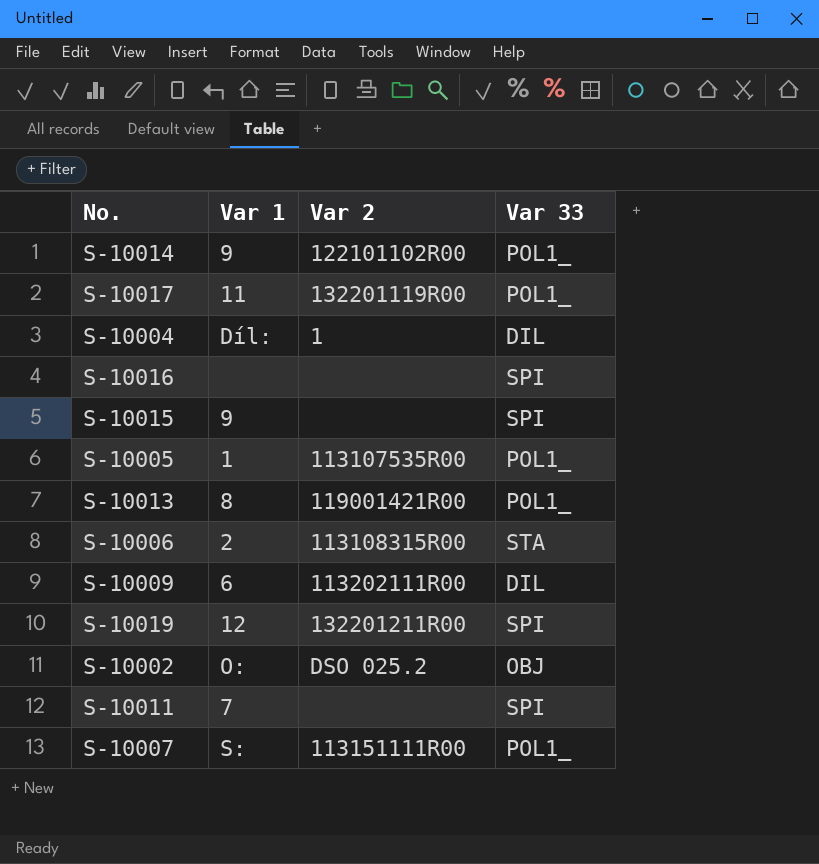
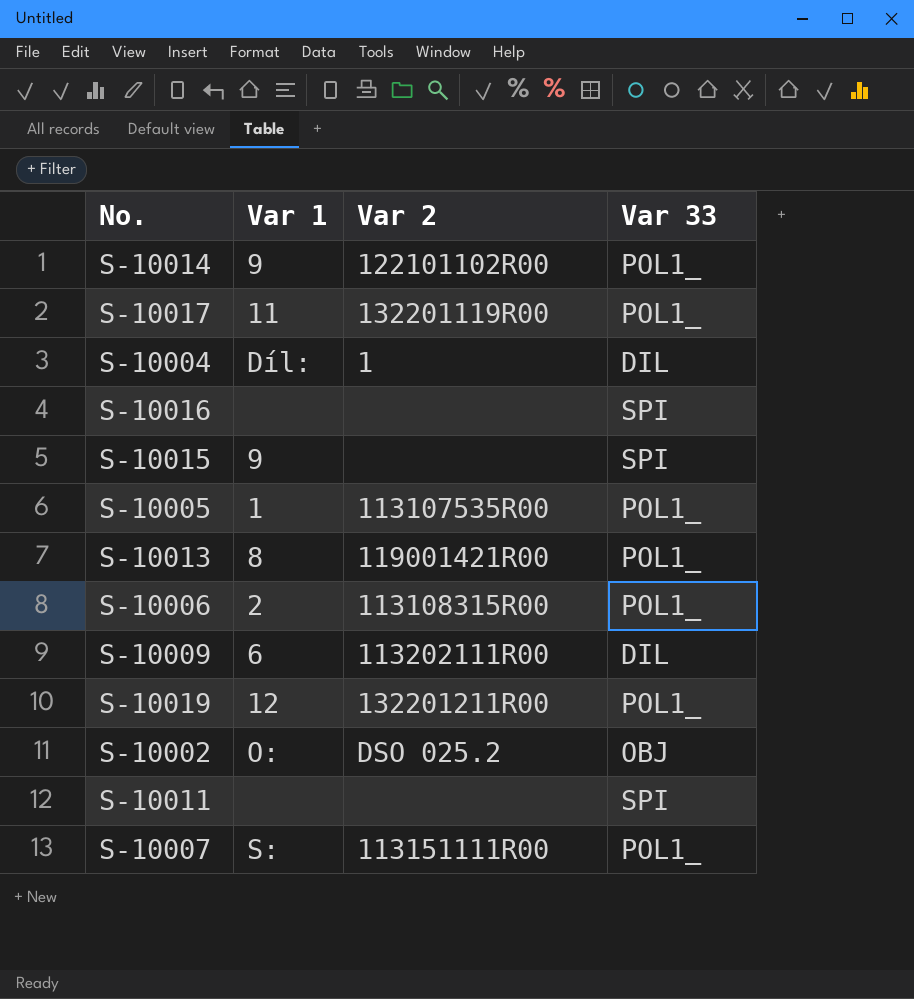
S-10006 | Var 33: STA -> POL1_
S-10019 | Var 33: SPI -> POL1_
S-10011 | Var 1: 7 -> none

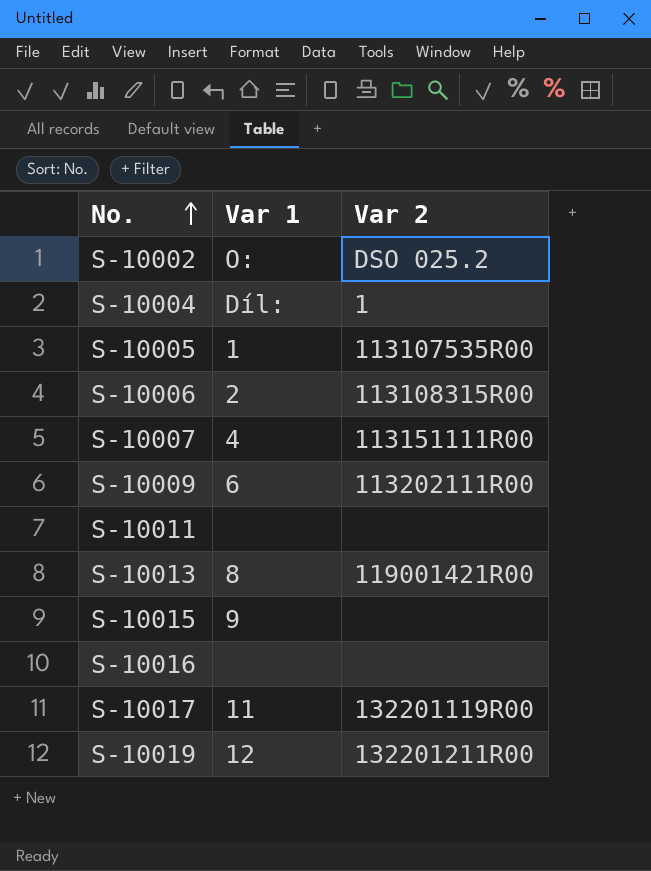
row order: none -> No. ascending
column Var 33 | position: 4 -> none
row S-10014: 9 | 122101102R00 | POL1_ -> none
S-10007 | Var 1: S: -> 4

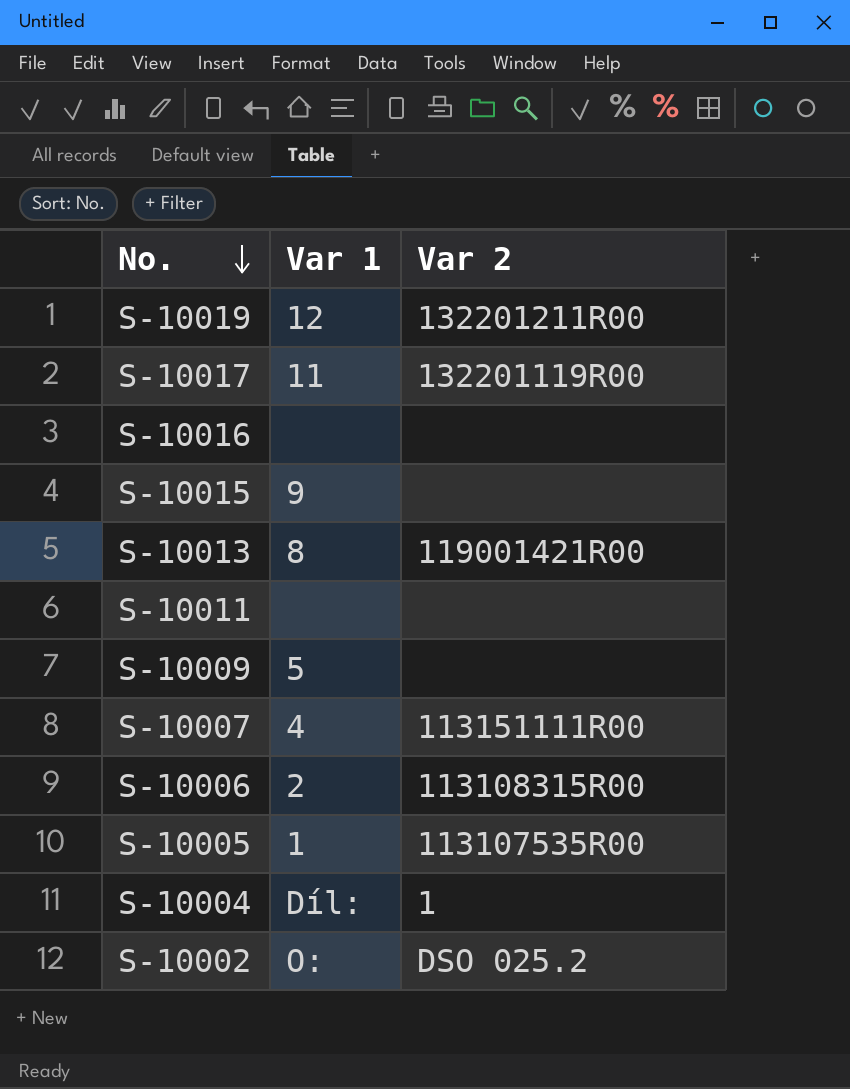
row order: No. ascending -> No. descending
S-10009 | Var 1: 6 -> 5
S-10009 | Var 2: 113202111R00 -> none

